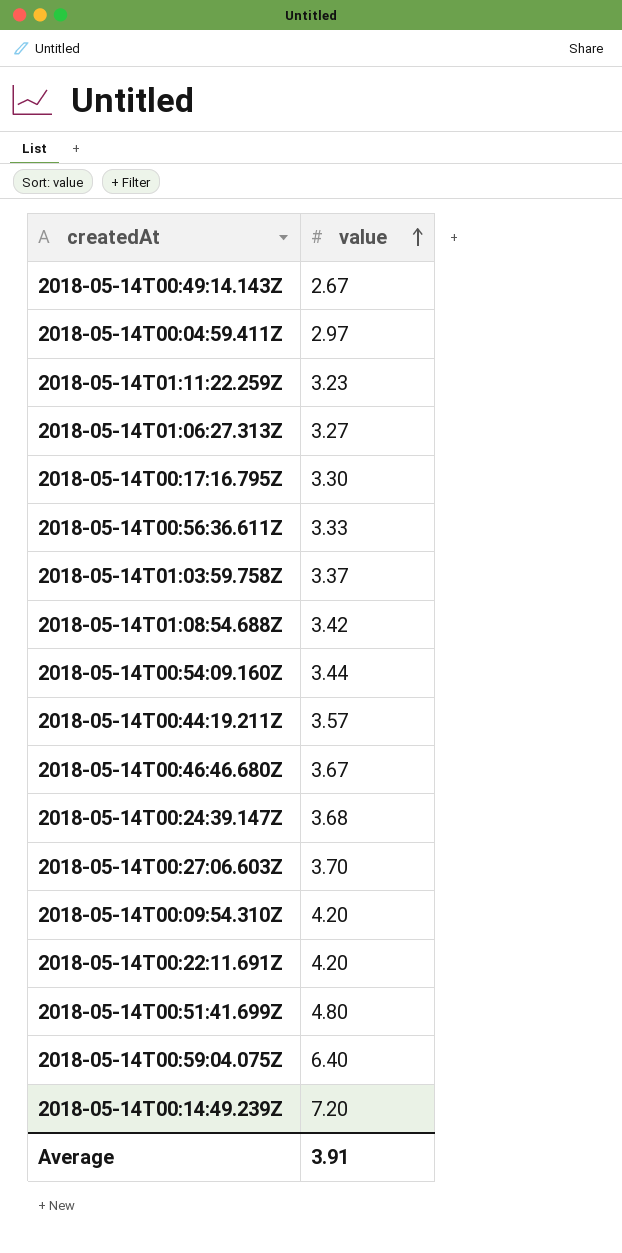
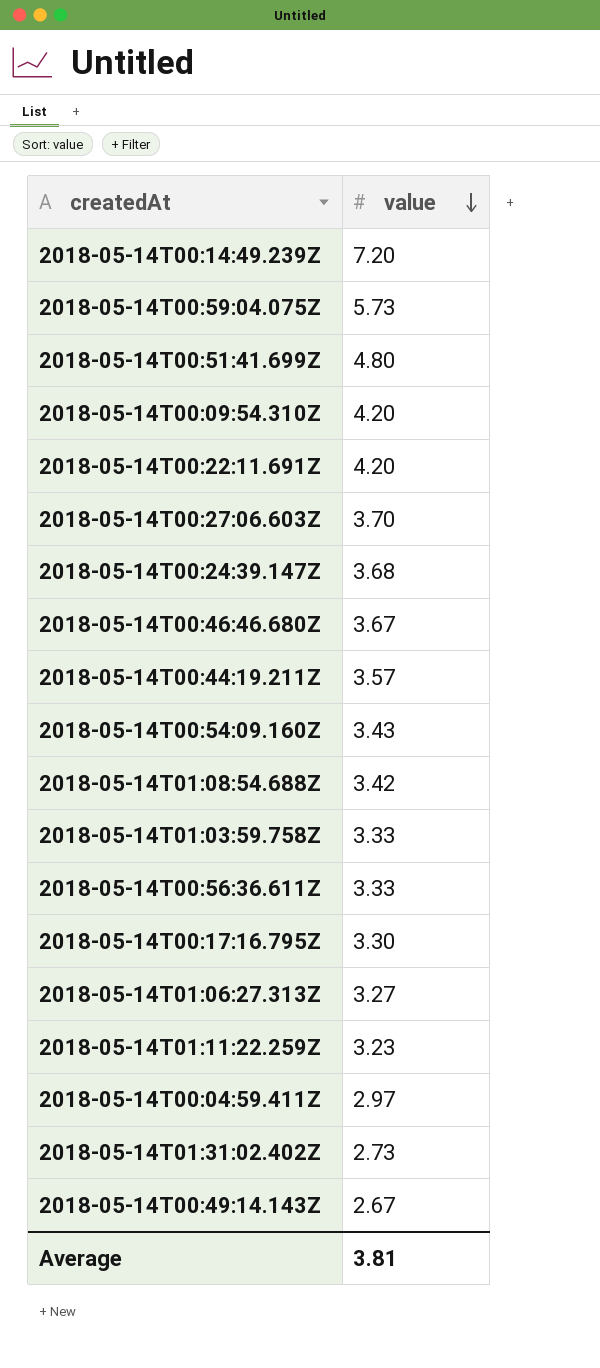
row order: value ascending -> value descending
2018-05-14T00:59:04.075Z | value: 6.40 -> 5.73
2018-05-14T00:54:09.160Z | value: 3.44 -> 3.43
2018-05-14T01:03:59.758Z | value: 3.37 -> 3.33
row 2018-05-14T01:31:02.402Z: none -> 2.73
Average | value: 3.91 -> 3.81

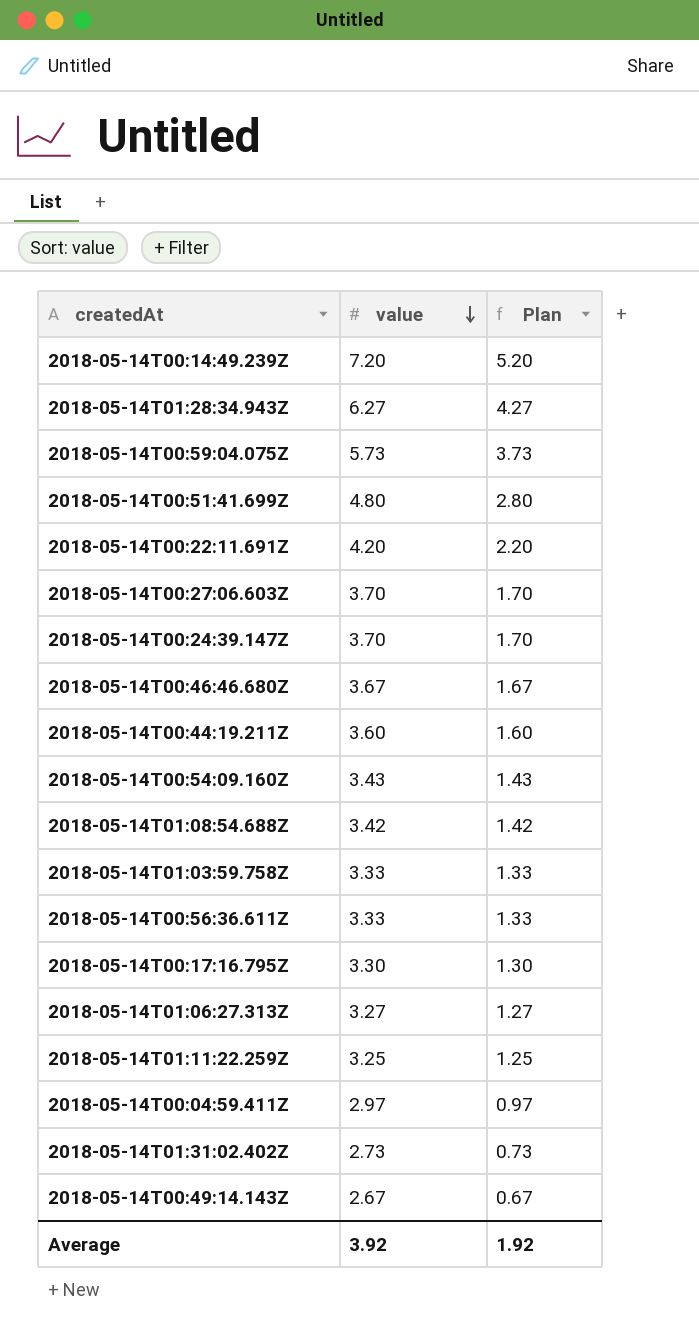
column Plan | formula: none -> [value] - 2
row 2018-05-14T00:09:54.310Z: 4.20 -> none
row 2018-05-14T01:28:34.943Z: none -> 6.27 | 4.27
2018-05-14T00:24:39.147Z | value: 3.68 -> 3.70
2018-05-14T00:44:19.211Z | value: 3.57 -> 3.60
2018-05-14T01:11:22.259Z | value: 3.23 -> 3.25
Average | value: 3.81 -> 3.92

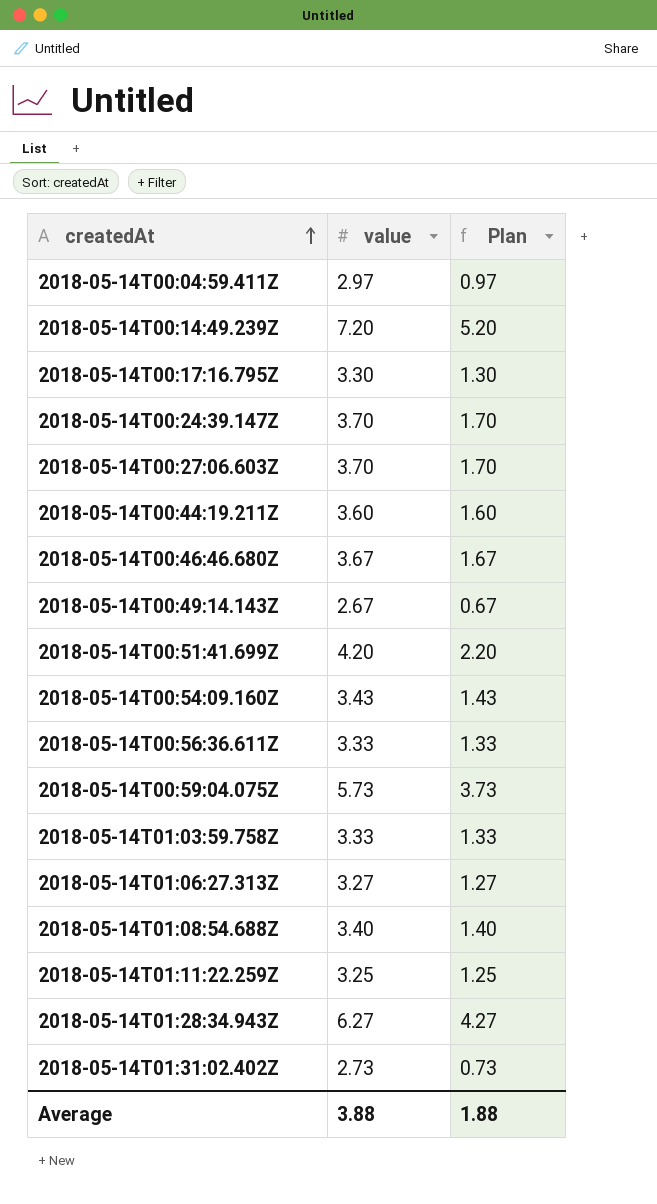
row order: value descending -> createdAt ascending
row 2018-05-14T00:22:11.691Z: 4.20 | 2.20 -> none
2018-05-14T00:51:41.699Z | value: 4.80 -> 4.20
2018-05-14T00:51:41.699Z | Plan: 2.80 -> 2.20
2018-05-14T01:08:54.688Z | value: 3.42 -> 3.40
2018-05-14T01:08:54.688Z | Plan: 1.42 -> 1.40
Average | value: 3.92 -> 3.88
Average | Plan: 1.92 -> 1.88

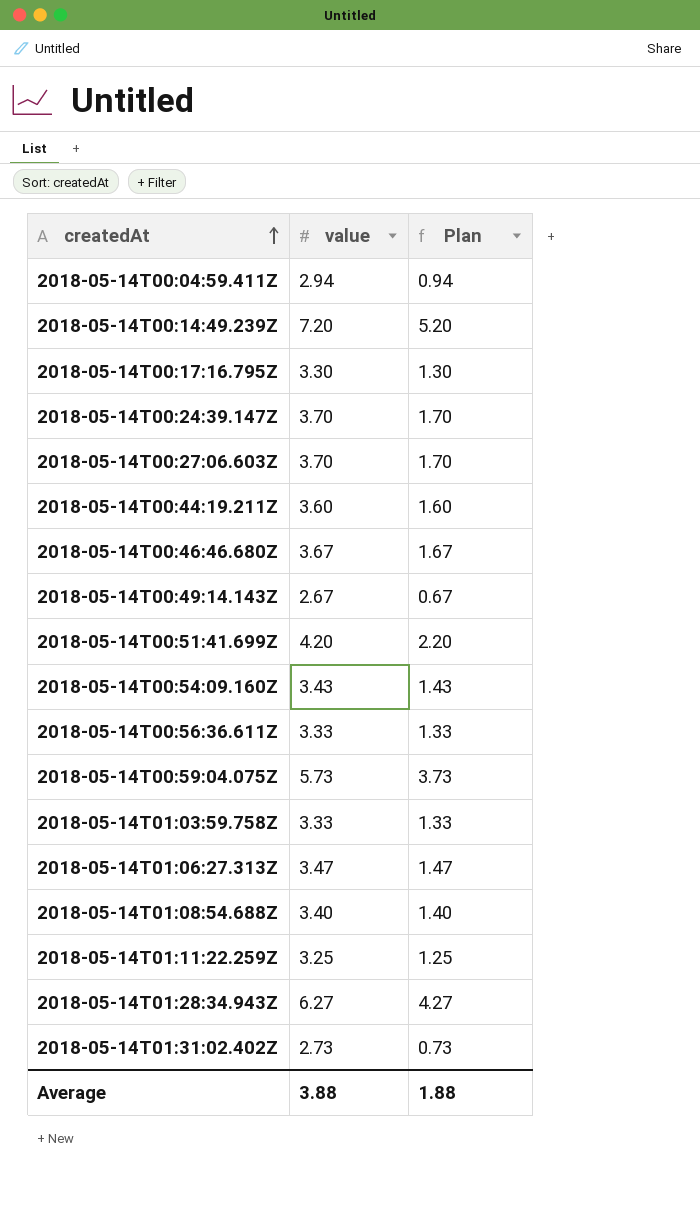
2018-05-14T00:04:59.411Z | value: 2.97 -> 2.94
2018-05-14T00:04:59.411Z | Plan: 0.97 -> 0.94
2018-05-14T01:06:27.313Z | value: 3.27 -> 3.47
2018-05-14T01:06:27.313Z | Plan: 1.27 -> 1.47

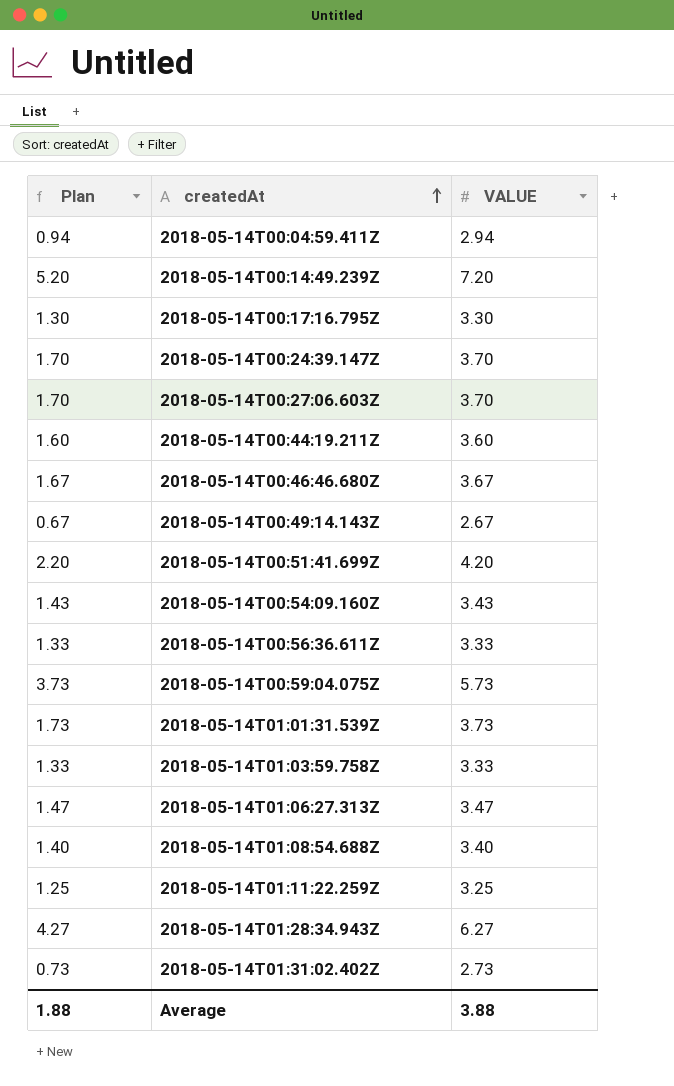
column Plan | position: 3 -> 1
column name: value -> VALUE
row 2018-05-14T01:01:31.539Z: none -> 1.73 | 3.73

